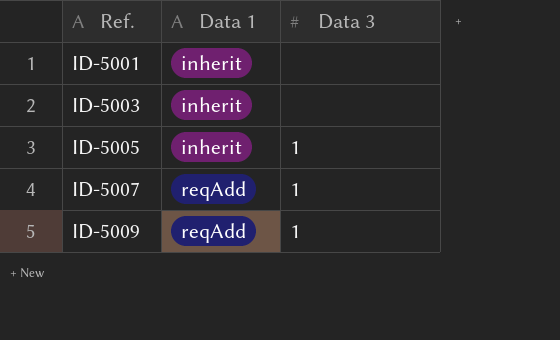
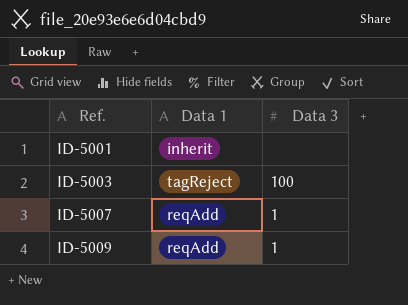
row ID-5005: inherit | 1 -> none
ID-5003 | Data 1: inherit -> tagReject
ID-5003 | Data 3: none -> 100

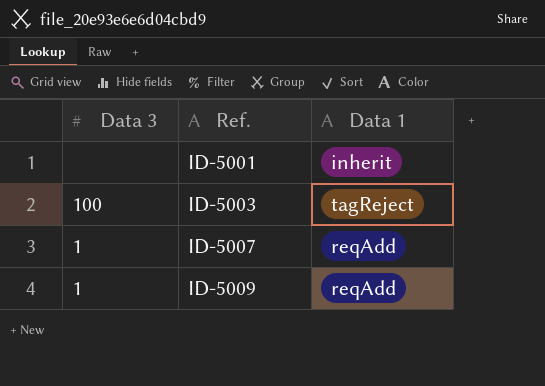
column Data 3 | position: 3 -> 1

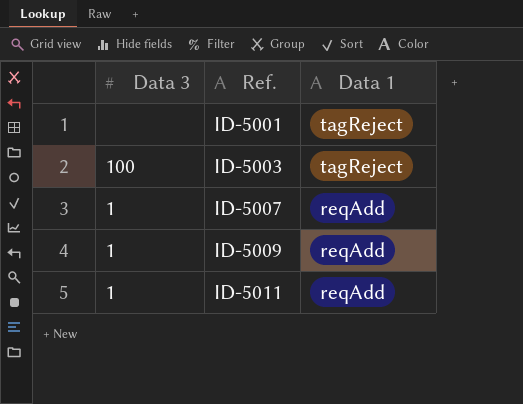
ID-5001 | Data 1: inherit -> tagReject
row ID-5011: none -> 1 | reqAdd

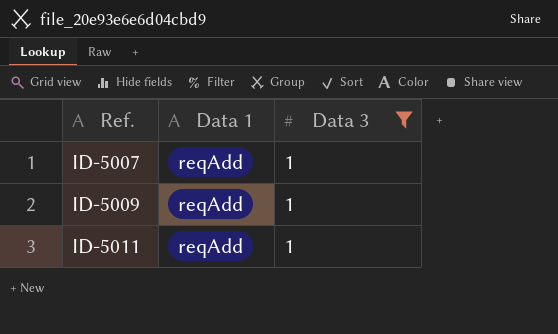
filter: none -> Data 3 = 1
column Data 3 | position: 1 -> 3

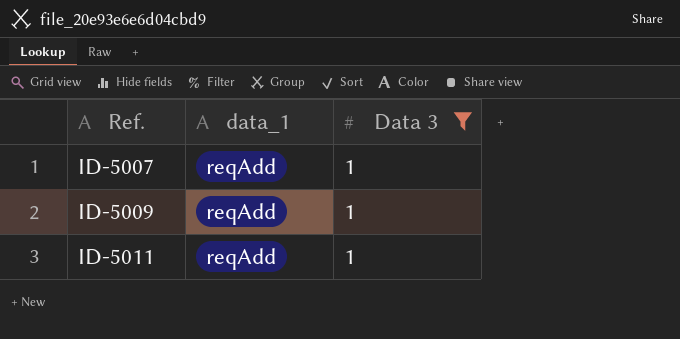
column name: Data 1 -> data_1

